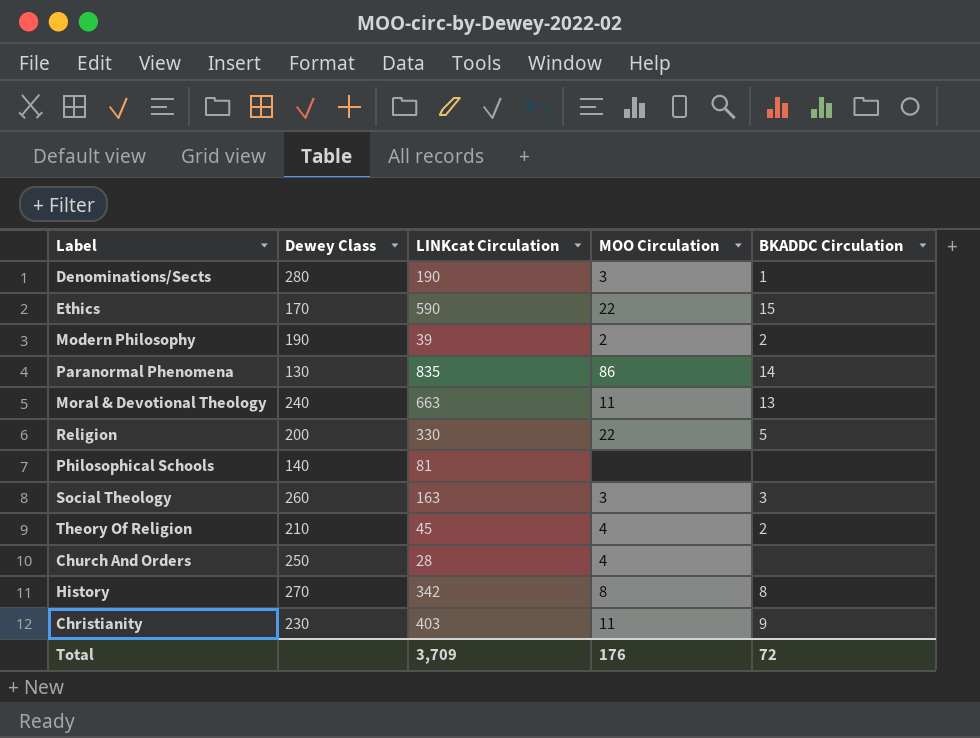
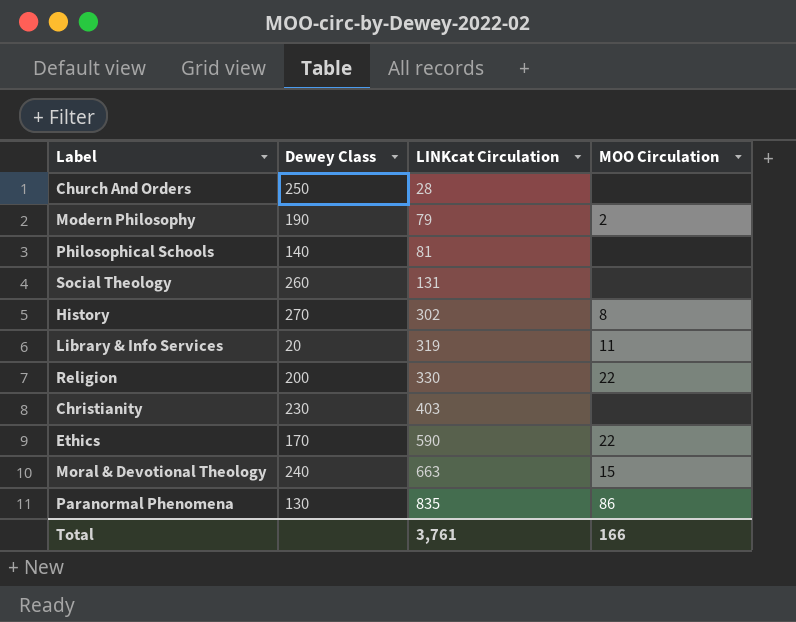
row order: none -> LINKcat Circulation ascending
column BKADDC Circulation | position: 5 -> none
row Denominations/Sects: 280 | 190 | 3 | 1 -> none
row Theory Of Religion: 210 | 45 | 4 | 2 -> none
Church And Orders | MOO Circulation: 4 -> none
Modern Philosophy | LINKcat Circulation: 39 -> 79
Social Theology | LINKcat Circulation: 163 -> 131
Social Theology | MOO Circulation: 3 -> none
History | LINKcat Circulation: 342 -> 302
row Library & Info Services: none -> 20 | 319 | 11
Christianity | MOO Circulation: 11 -> none
Moral & Devotional Theology | MOO Circulation: 11 -> 15
Total | LINKcat Circulation: 3,709 -> 3,761
Total | MOO Circulation: 176 -> 166

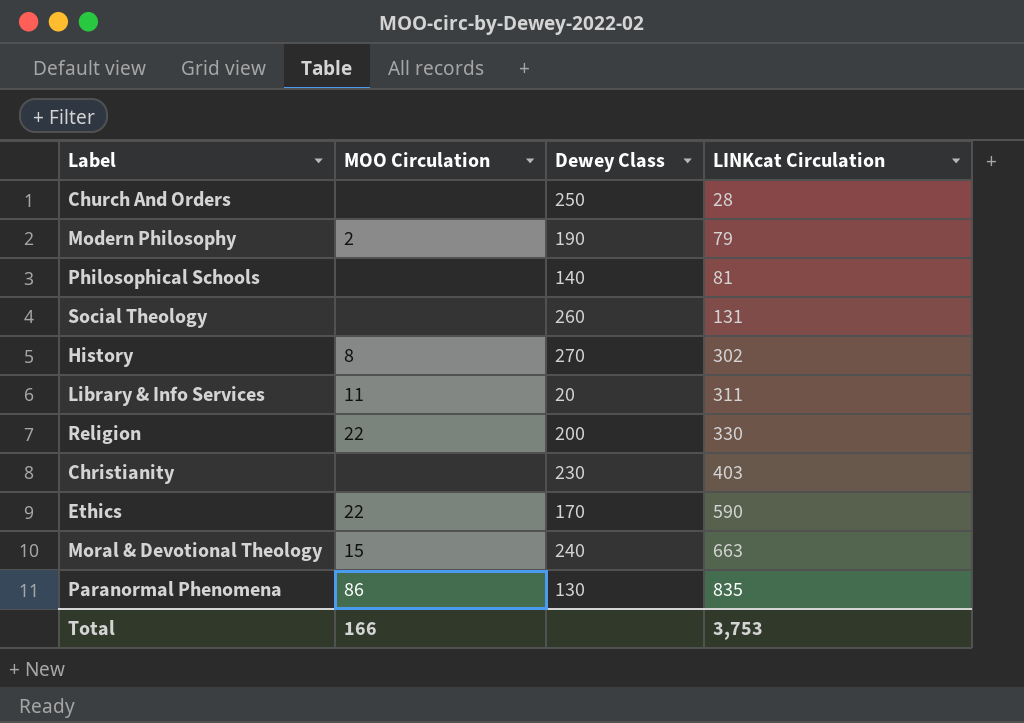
column MOO Circulation | position: 4 -> 2
Library & Info Services | LINKcat Circulation: 319 -> 311
Total | LINKcat Circulation: 3,761 -> 3,753

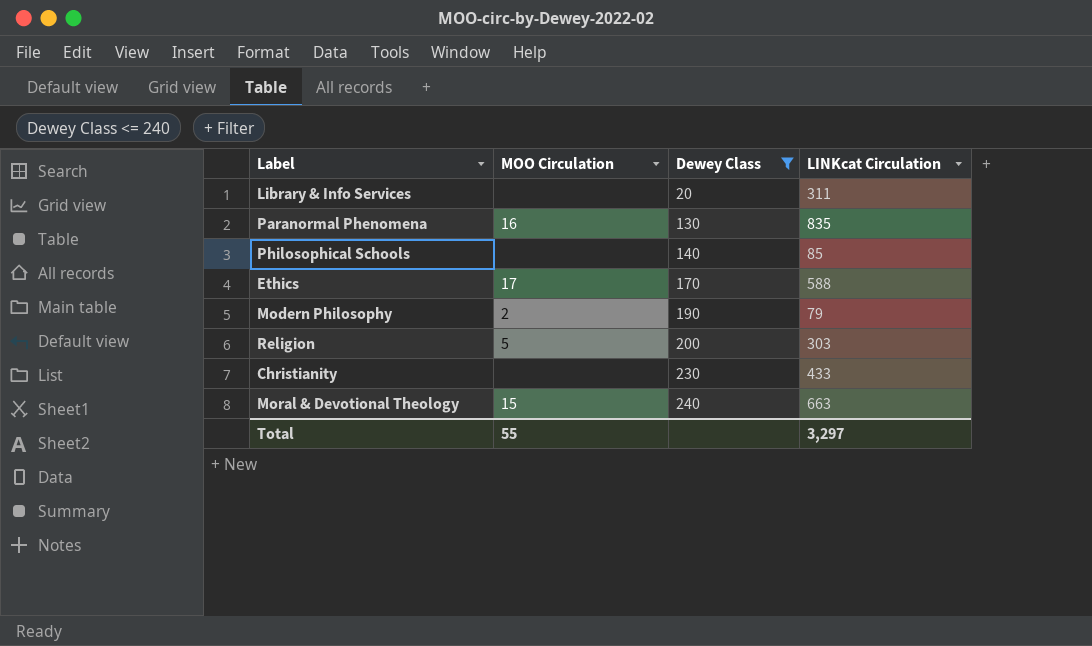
filter: none -> Dewey Class <= 240
row order: LINKcat Circulation ascending -> Dewey Class ascending
Library & Info Services | MOO Circulation: 11 -> none
Paranormal Phenomena | MOO Circulation: 86 -> 16
Philosophical Schools | LINKcat Circulation: 81 -> 85
Ethics | MOO Circulation: 22 -> 17
Ethics | LINKcat Circulation: 590 -> 588
Religion | MOO Circulation: 22 -> 5
Religion | LINKcat Circulation: 330 -> 303
Christianity | LINKcat Circulation: 403 -> 433
Total | MOO Circulation: 166 -> 55
Total | LINKcat Circulation: 3,753 -> 3,297

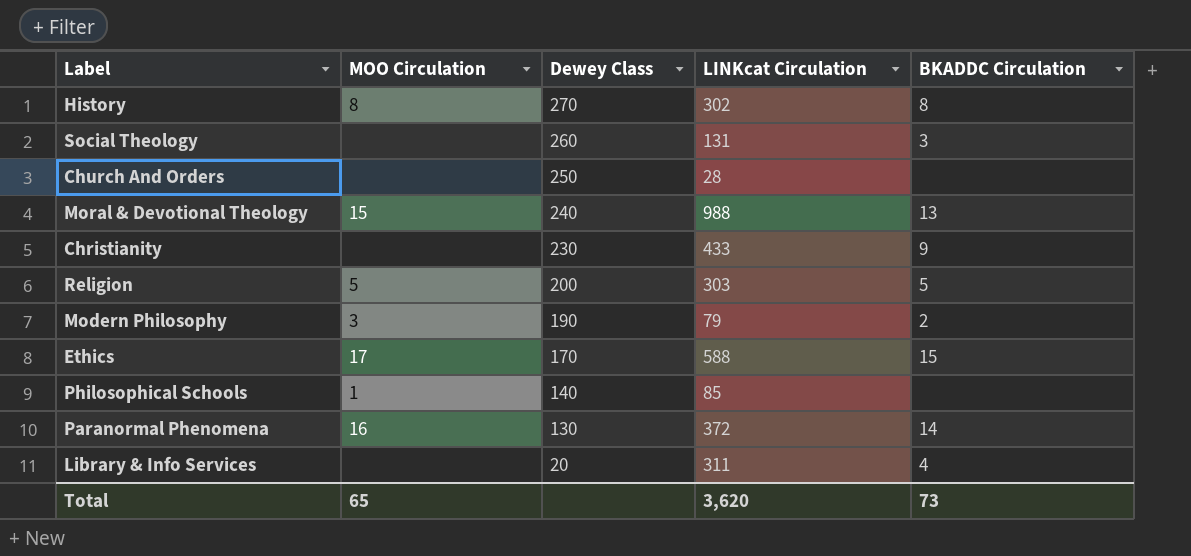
filter: Dewey Class <= 240 -> none
row order: Dewey Class ascending -> Dewey Class descending
column BKADDC Circulation | position: none -> 5
Moral & Devotional Theology | LINKcat Circulation: 663 -> 988
Modern Philosophy | MOO Circulation: 2 -> 3
Philosophical Schools | MOO Circulation: none -> 1
Paranormal Phenomena | LINKcat Circulation: 835 -> 372
Total | MOO Circulation: 55 -> 65
Total | LINKcat Circulation: 3,297 -> 3,620

